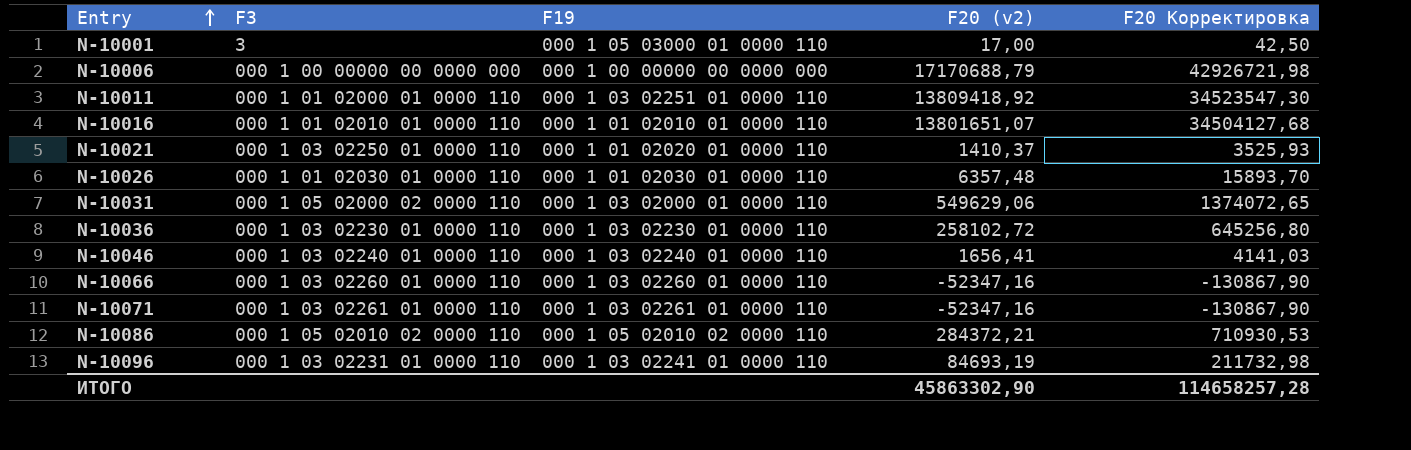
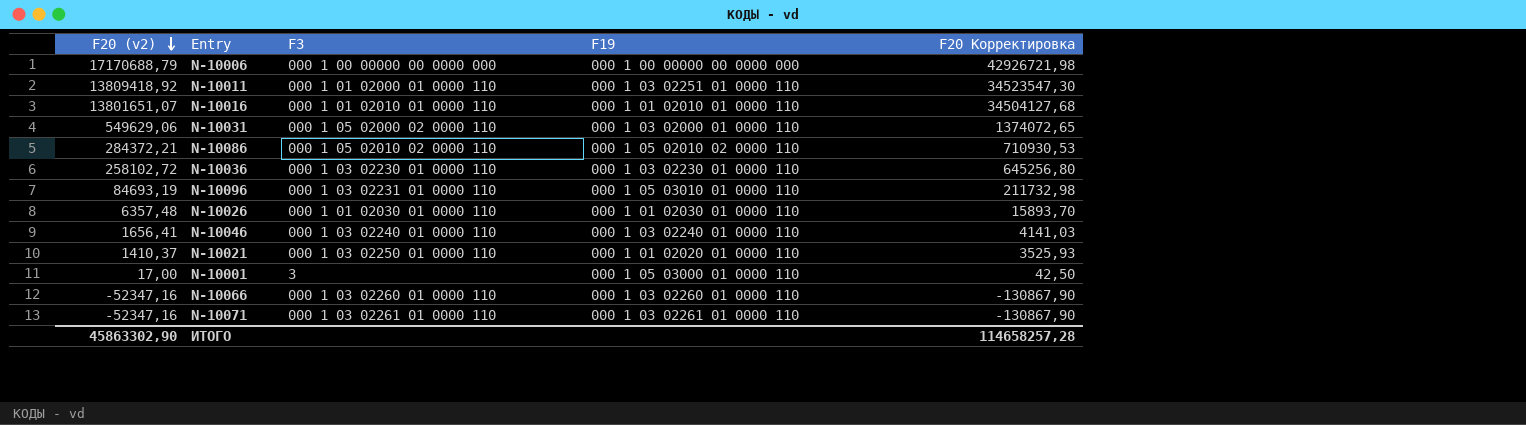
row order: Entry ascending -> F20 (v2) descending
column F20 (v2) | position: 4 -> 1
N-10096 | F19: 000 1 03 02241 01 0000 110 -> 000 1 05 03010 01 0000 110

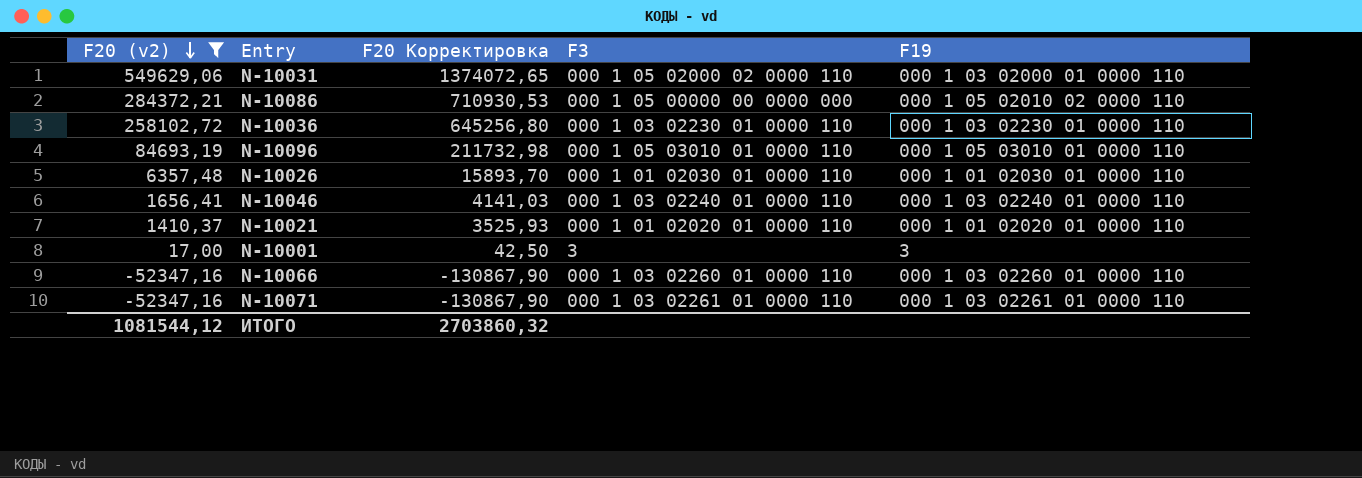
filter: none -> F20 (v2) <= 549629,06
column F20 Корректировка | position: 5 -> 3
N-10086 | F3: 000 1 05 02010 02 0000 110 -> 000 1 05 00000 00 0000 000
N-10096 | F3: 000 1 03 02231 01 0000 110 -> 000 1 05 03010 01 0000 110
N-10021 | F3: 000 1 03 02250 01 0000 110 -> 000 1 01 02020 01 0000 110
N-10001 | F19: 000 1 05 03000 01 0000 110 -> 3
ИТОГО | F20 (v2): 45863302,90 -> 1081544,12
ИТОГО | F20 Корректировка: 114658257,28 -> 2703860,32

